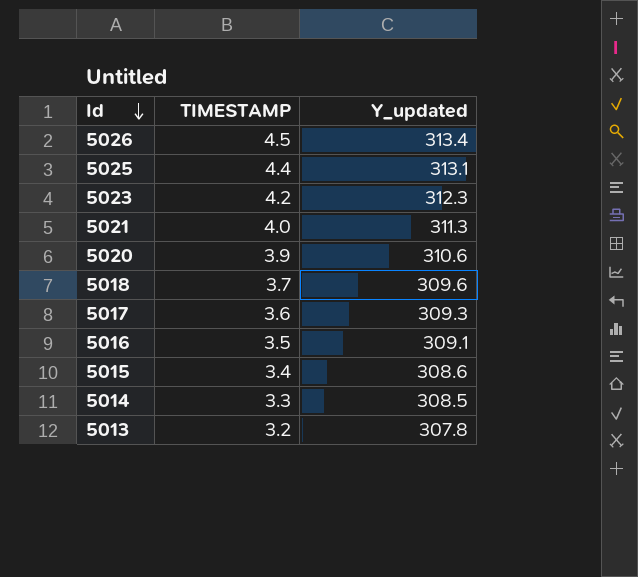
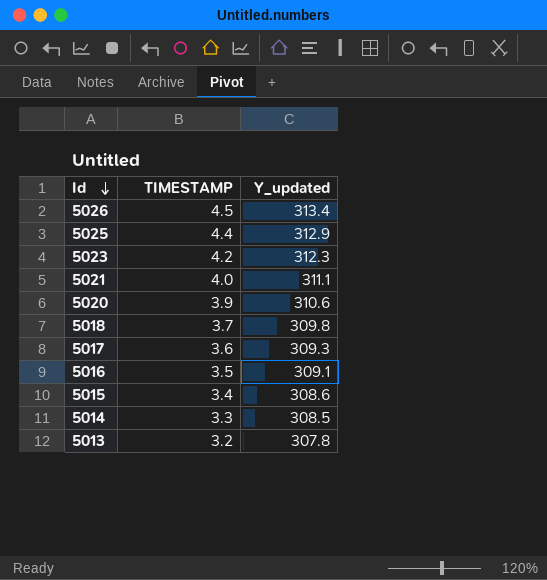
5025 | Y_updated: 313.1 -> 312.9
5021 | Y_updated: 311.3 -> 311.1
5018 | Y_updated: 309.6 -> 309.8

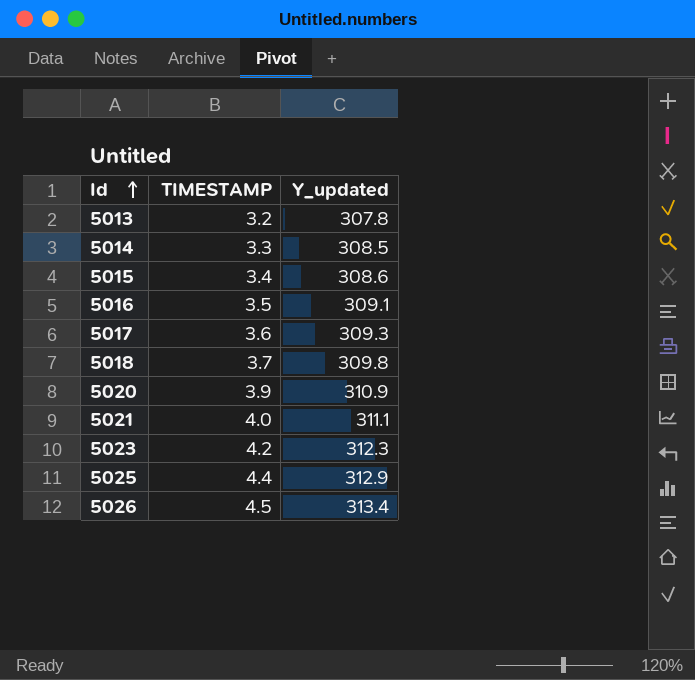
row order: Id descending -> Id ascending
5020 | Y_updated: 310.6 -> 310.9

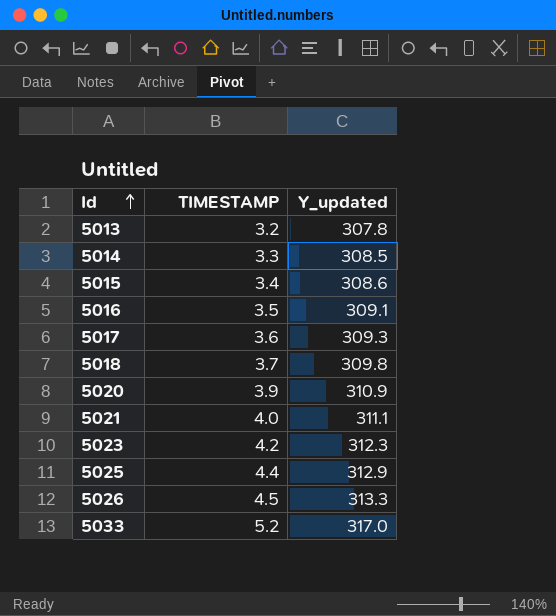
5026 | Y_updated: 313.4 -> 313.3
row 5033: none -> 5.2 | 317.0

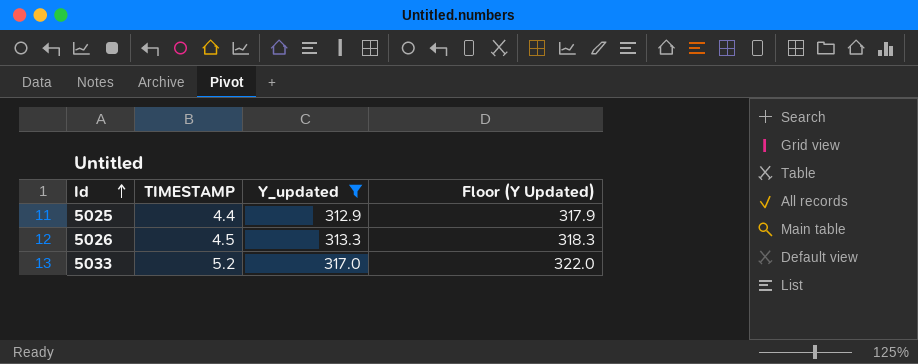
filter: none -> Y_updated >= 312.9
column Floor (Y Updated) | formula: none -> [Y_updated] + 5

